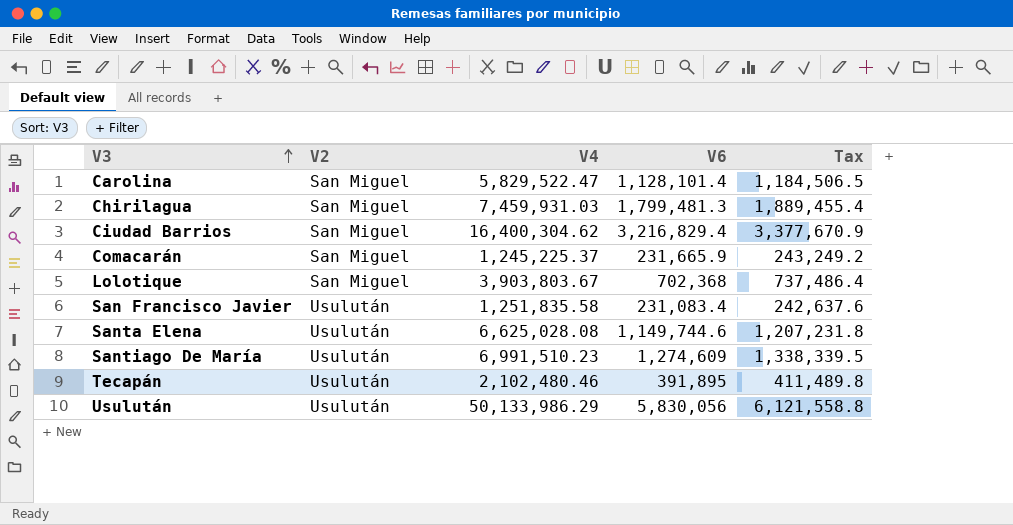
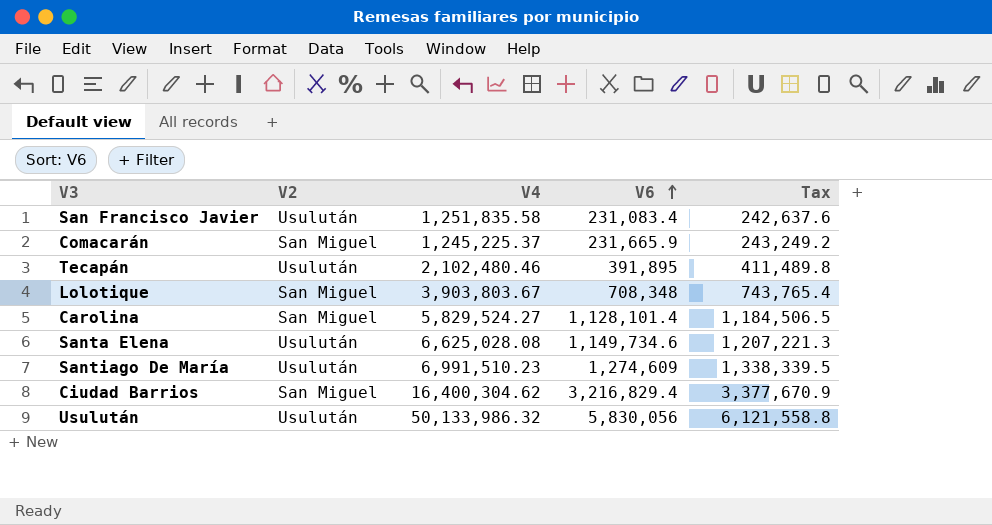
row order: V3 ascending -> V6 ascending
row Chirilagua: San Miguel | 7,459,931.03 | 1,799,481.3 | 1,889,455.4 -> none
Lolotique | V6: 702,368 -> 708,348
Lolotique | Tax: 737,486.4 -> 743,765.4
Carolina | V4: 5,829,522.47 -> 5,829,524.27
Santa Elena | V6: 1,149,744.6 -> 1,149,734.6
Santa Elena | Tax: 1,207,231.8 -> 1,207,221.3
Usulután | V4: 50,133,986.29 -> 50,133,986.32

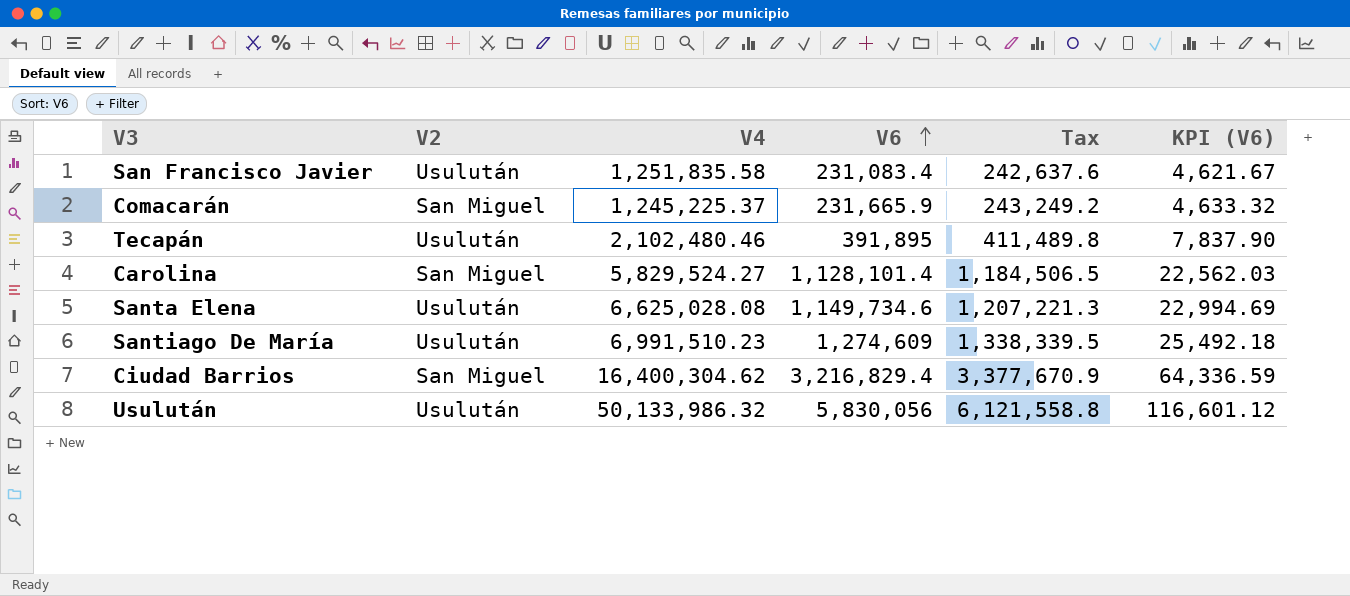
column KPI (V6) | formula: none -> [V6] * 0.02
row Lolotique: San Miguel | 3,903,803.67 | 708,348 | 743,765.4 -> none

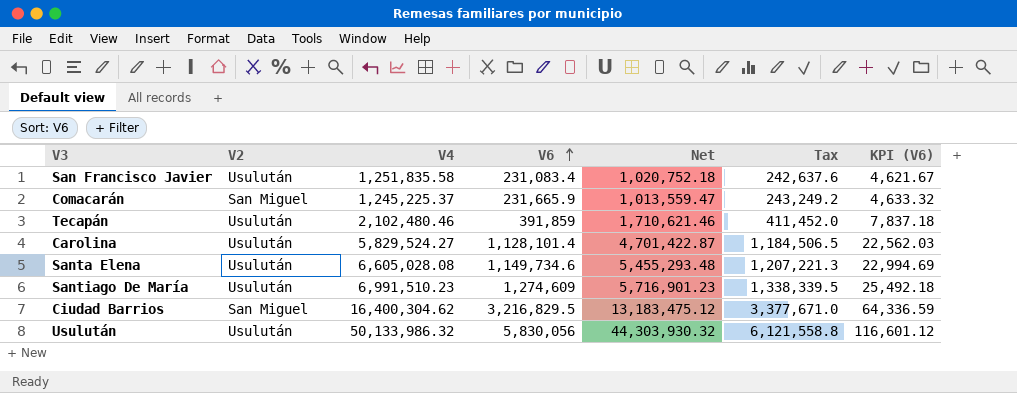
column Net | formula: none -> [V4] - [V6]
Tecapán | V6: 391,895 -> 391,859
Tecapán | Tax: 411,489.8 -> 411,452.0
Tecapán | KPI (V6): 7,837.90 -> 7,837.18
Carolina | V2: San Miguel -> Usulután
Santa Elena | V4: 6,625,028.08 -> 6,605,028.08
Ciudad Barrios | V6: 3,216,829.4 -> 3,216,829.5
Ciudad Barrios | Tax: 3,377,670.9 -> 3,377,671.0

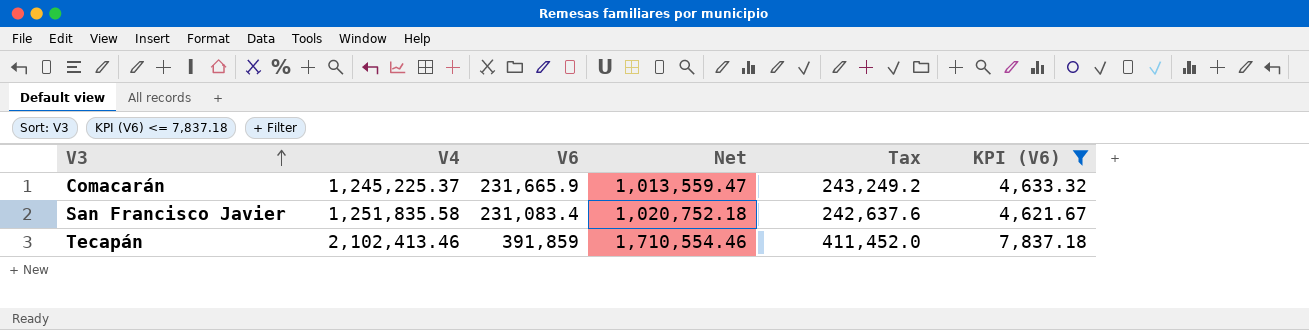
filter: none -> KPI (V6) <= 7,837.18
row order: V6 ascending -> V3 ascending
column V2 | position: 2 -> none
Tecapán | V4: 2,102,480.46 -> 2,102,413.46
Tecapán | Net: 1,710,621.46 -> 1,710,554.46

